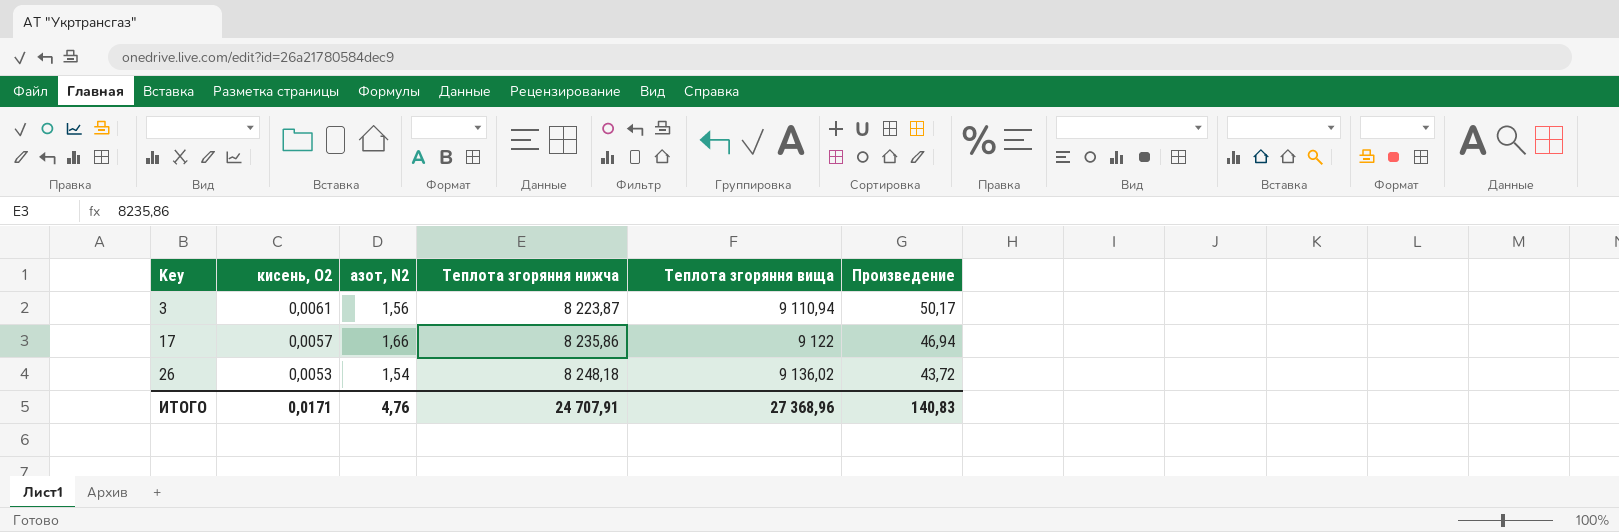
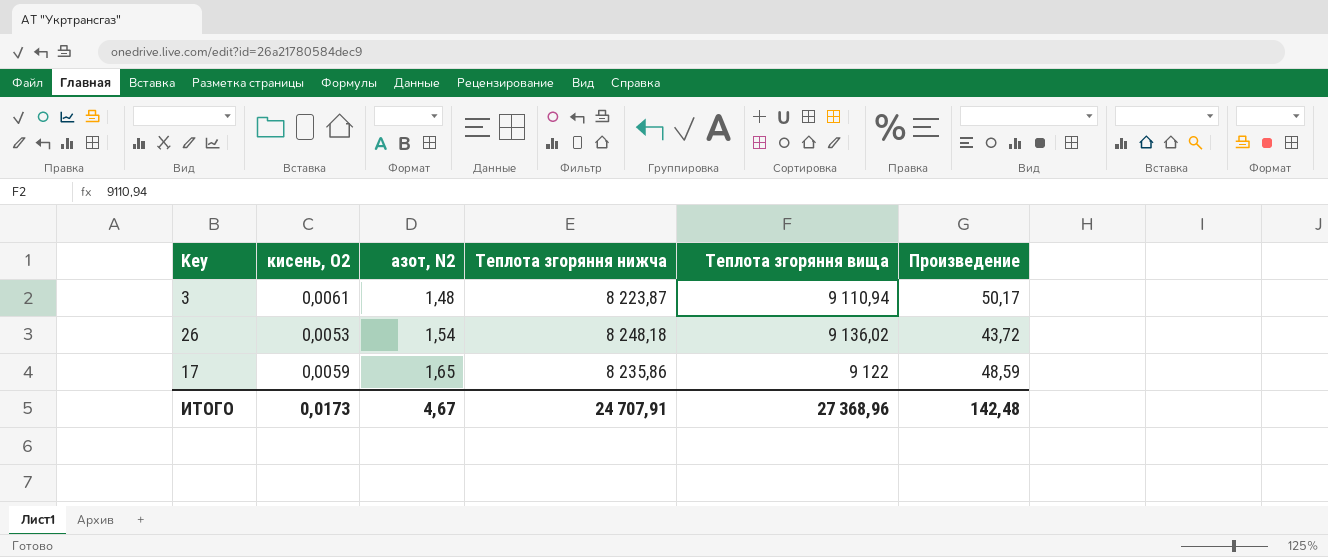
row order: Key ascending -> азот, N2 ascending
3 | азот, N2: 1,56 -> 1,48
17 | кисень, О2: 0,0057 -> 0,0059
17 | азот, N2: 1,66 -> 1,65
17 | Произведение: 46,94 -> 48,59
ИТОГО | кисень, О2: 0,0171 -> 0,0173
ИТОГО | азот, N2: 4,76 -> 4,67
ИТОГО | Произведение: 140,83 -> 142,48

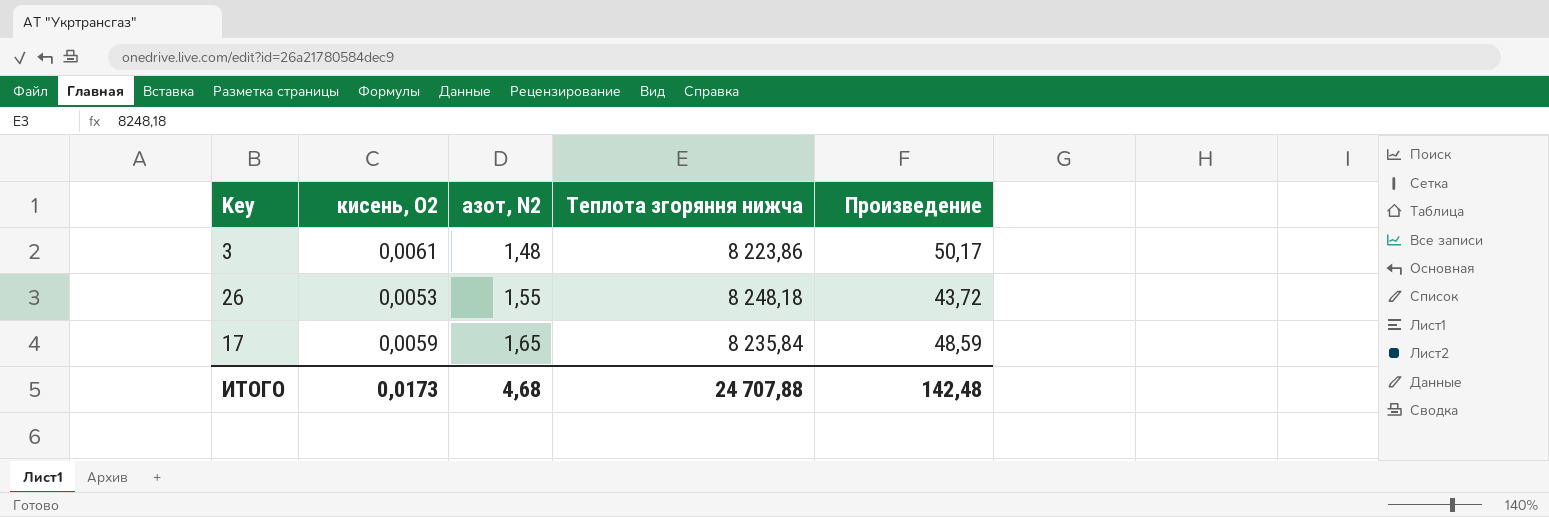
column Теплота згоряння вища | position: 5 -> none
3 | Теплота згоряння нижча: 8 223,87 -> 8 223,86
26 | азот, N2: 1,54 -> 1,55
17 | Теплота згоряння нижча: 8 235,86 -> 8 235,84
ИТОГО | азот, N2: 4,67 -> 4,68
ИТОГО | Теплота згоряння нижча: 24 707,91 -> 24 707,88

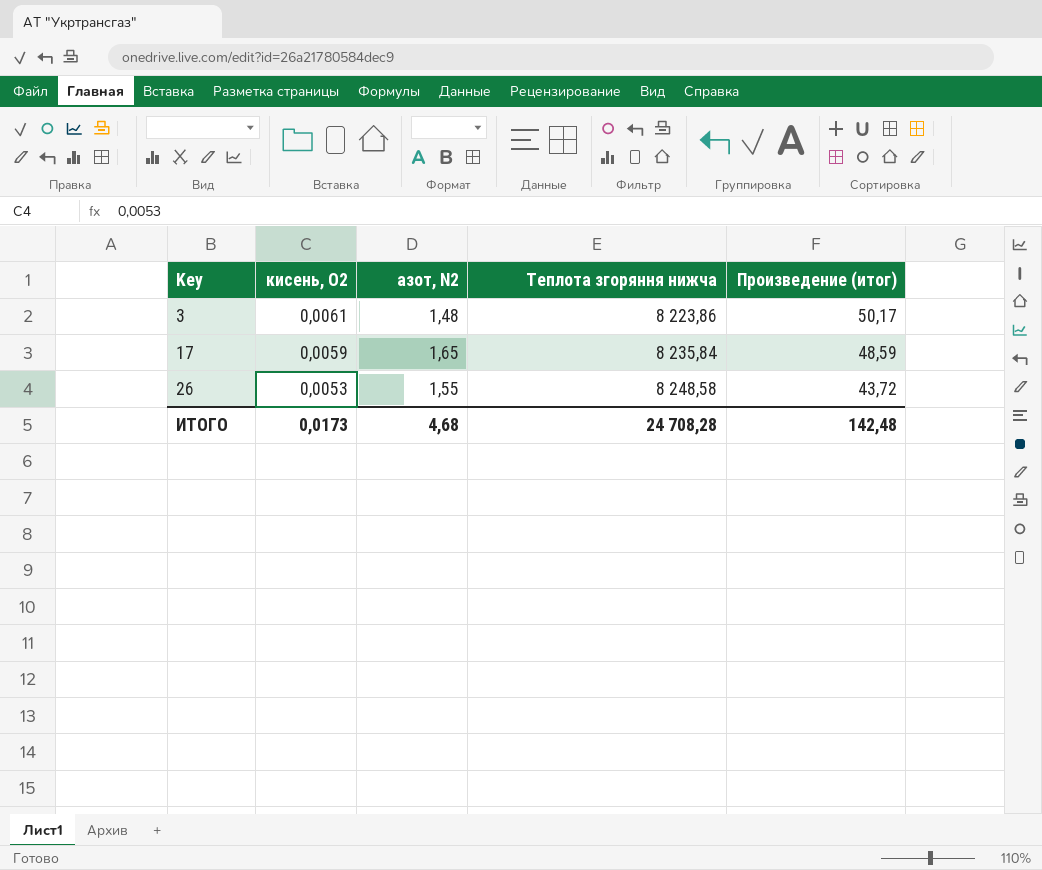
row order: азот, N2 ascending -> Key ascending
column name: Произведение -> Произведение (итог)
26 | Теплота згоряння нижча: 8 248,18 -> 8 248,58
ИТОГО | Теплота згоряння нижча: 24 707,88 -> 24 708,28

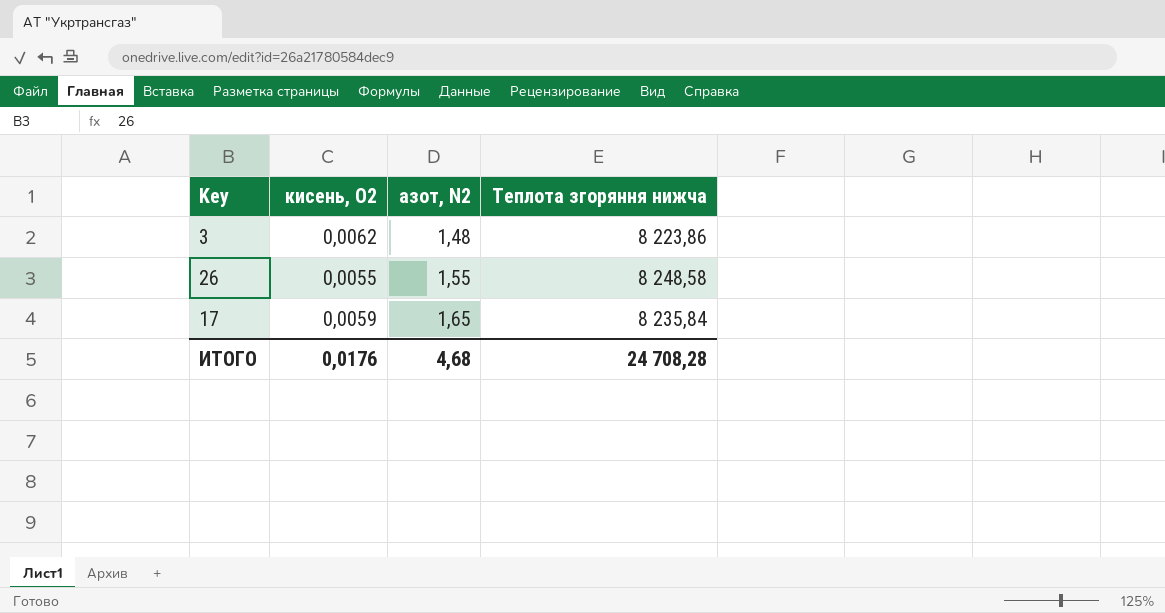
row order: Key ascending -> азот, N2 ascending
column Произведение (итог) | formula: [кисень, О2] * [Теплота згоряння нижча] -> none
3 | кисень, О2: 0,0061 -> 0,0062
26 | кисень, О2: 0,0053 -> 0,0055
ИТОГО | кисень, О2: 0,0173 -> 0,0176

